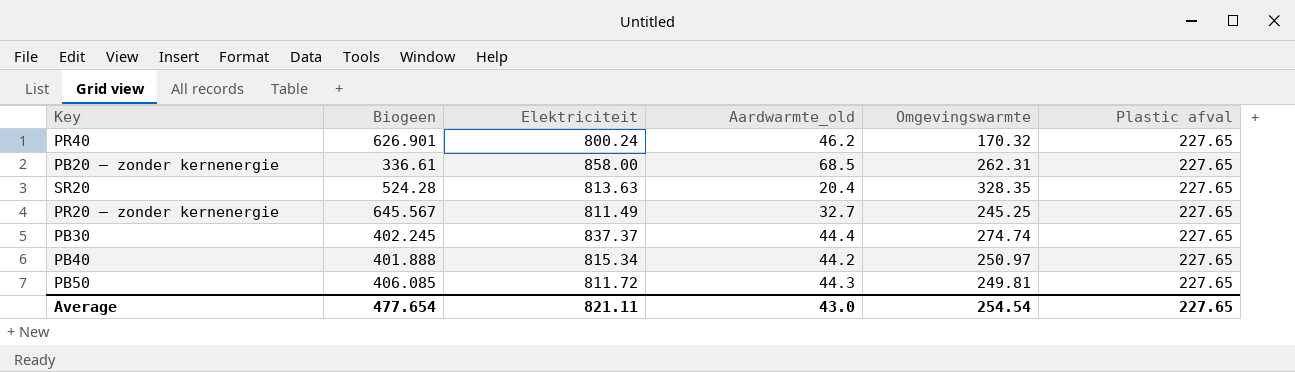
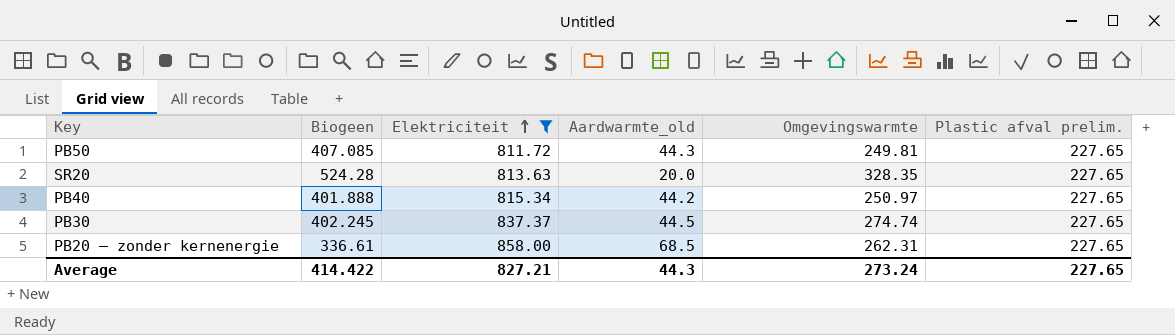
filter: none -> Elektriciteit >= 811.72
row order: none -> Elektriciteit ascending
column name: Plastic afval -> Plastic afval prelim.
PB50 | Biogeen: 406.085 -> 407.085
SR20 | Aardwarmte_old: 20.4 -> 20.0
PB30 | Aardwarmte_old: 44.4 -> 44.5
Average | Biogeen: 477.654 -> 414.422
Average | Elektriciteit: 821.11 -> 827.21
Average | Aardwarmte_old: 43.0 -> 44.3
Average | Omgevingswarmte: 254.54 -> 273.24

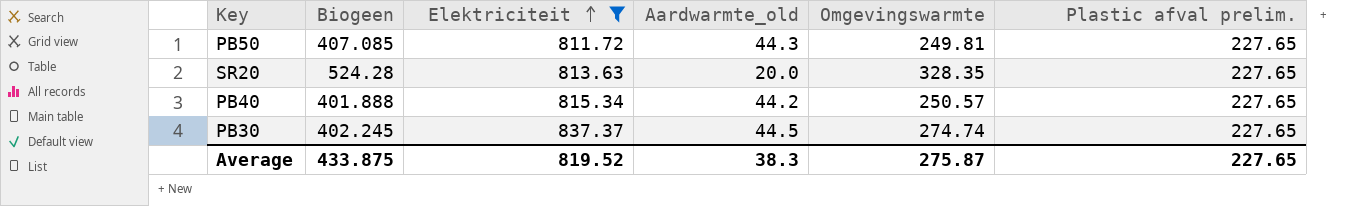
row PB20 – zonder kernenergie: 336.61 | 858.00 | 68.5 | 262.31 | 227.65 -> none
PB40 | Omgevingswarmte: 250.97 -> 250.57
Average | Biogeen: 414.422 -> 433.875
Average | Elektriciteit: 827.21 -> 819.52
Average | Aardwarmte_old: 44.3 -> 38.3
Average | Omgevingswarmte: 273.24 -> 275.87

